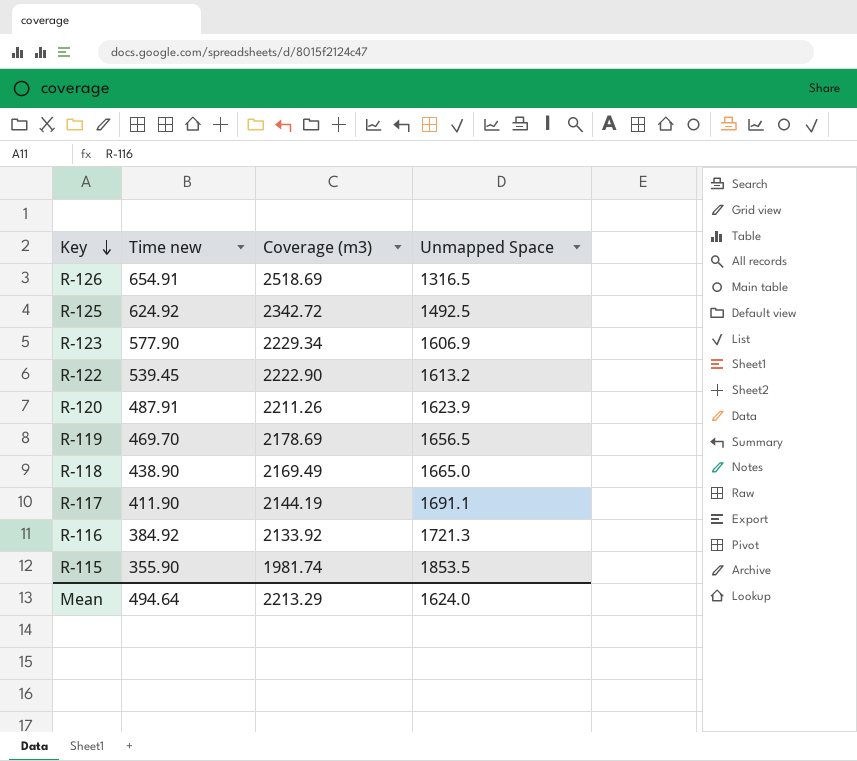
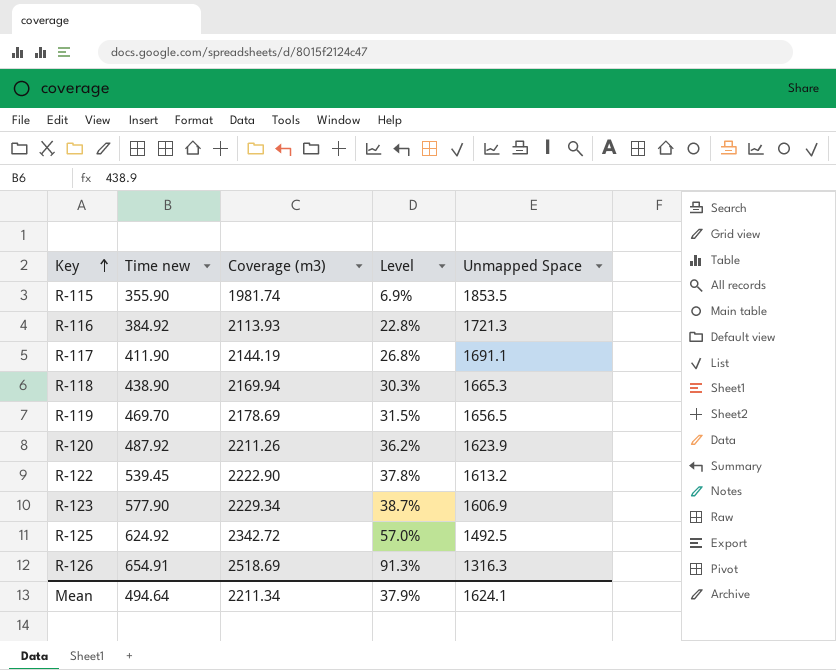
row order: Key descending -> Key ascending
column Level | formula: none -> ([Coverage (m3)] - [Unmapped Space]) / [Unmapped Space]
R-116 | Coverage (m3): 2133.92 -> 2113.93
R-118 | Coverage (m3): 2169.49 -> 2169.94
R-118 | Unmapped Space: 1665.0 -> 1665.3
R-120 | Time new: 487.91 -> 487.92
R-126 | Unmapped Space: 1316.5 -> 1316.3
Mean | Coverage (m3): 2213.29 -> 2211.34
Mean | Unmapped Space: 1624.0 -> 1624.1

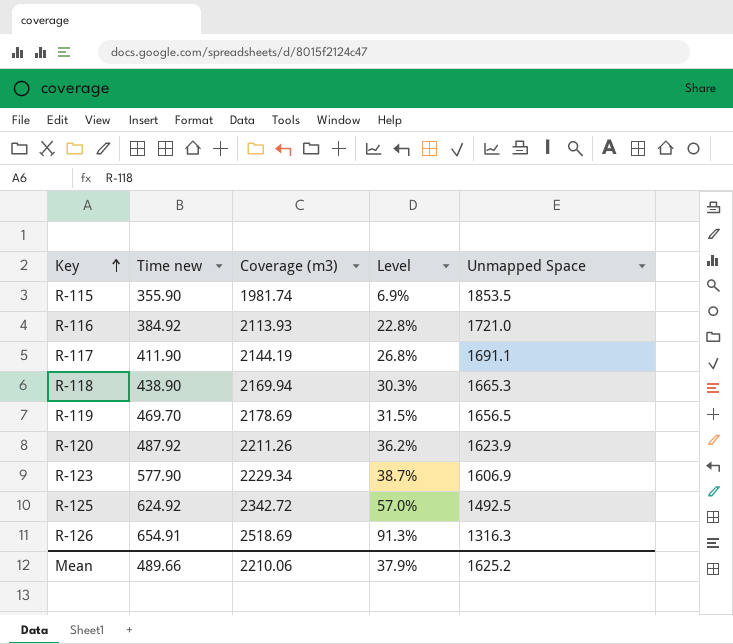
row R-122: 539.45 | 2222.90 | 37.8% | 1613.2 -> none
R-116 | Unmapped Space: 1721.3 -> 1721.0
Mean | Time new: 494.64 -> 489.66
Mean | Coverage (m3): 2211.34 -> 2210.06
Mean | Unmapped Space: 1624.1 -> 1625.2

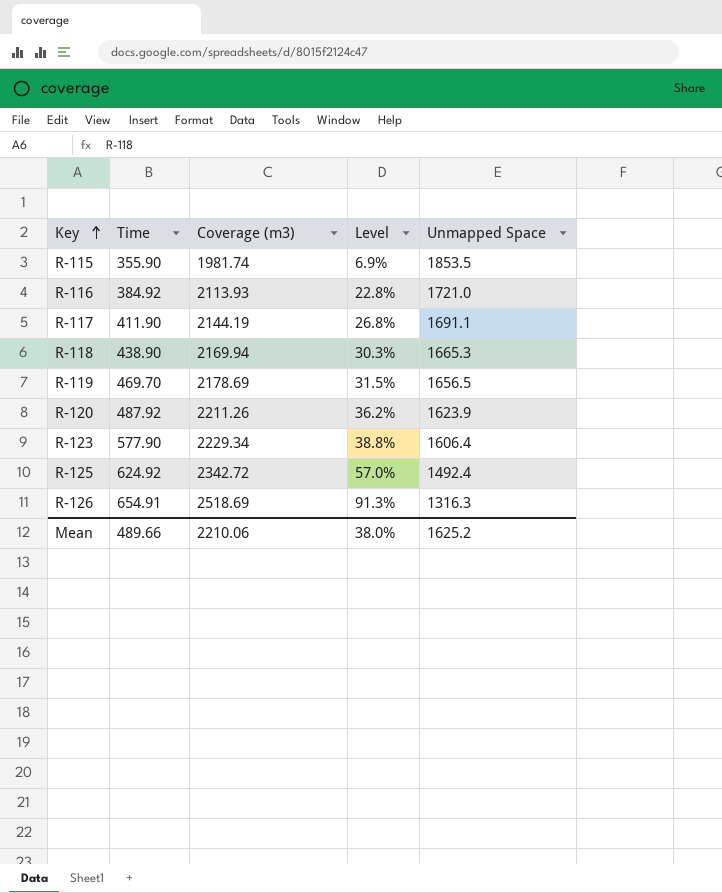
column name: Time new -> Time
R-123 | Level: 38.7% -> 38.8%
R-123 | Unmapped Space: 1606.9 -> 1606.4
R-125 | Unmapped Space: 1492.5 -> 1492.4
Mean | Level: 37.9% -> 38.0%

